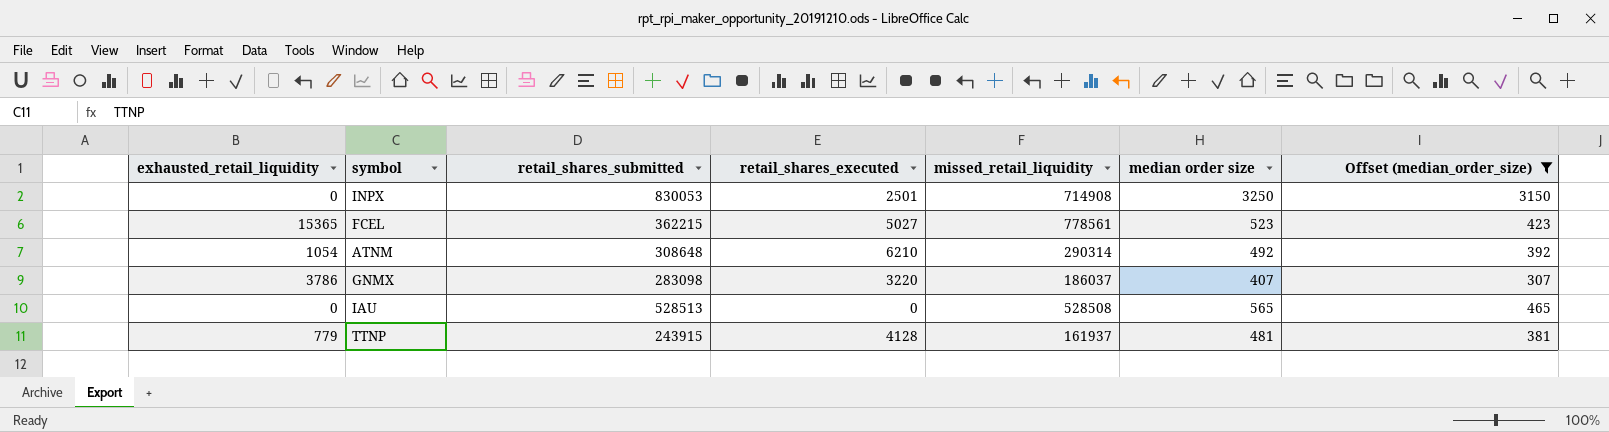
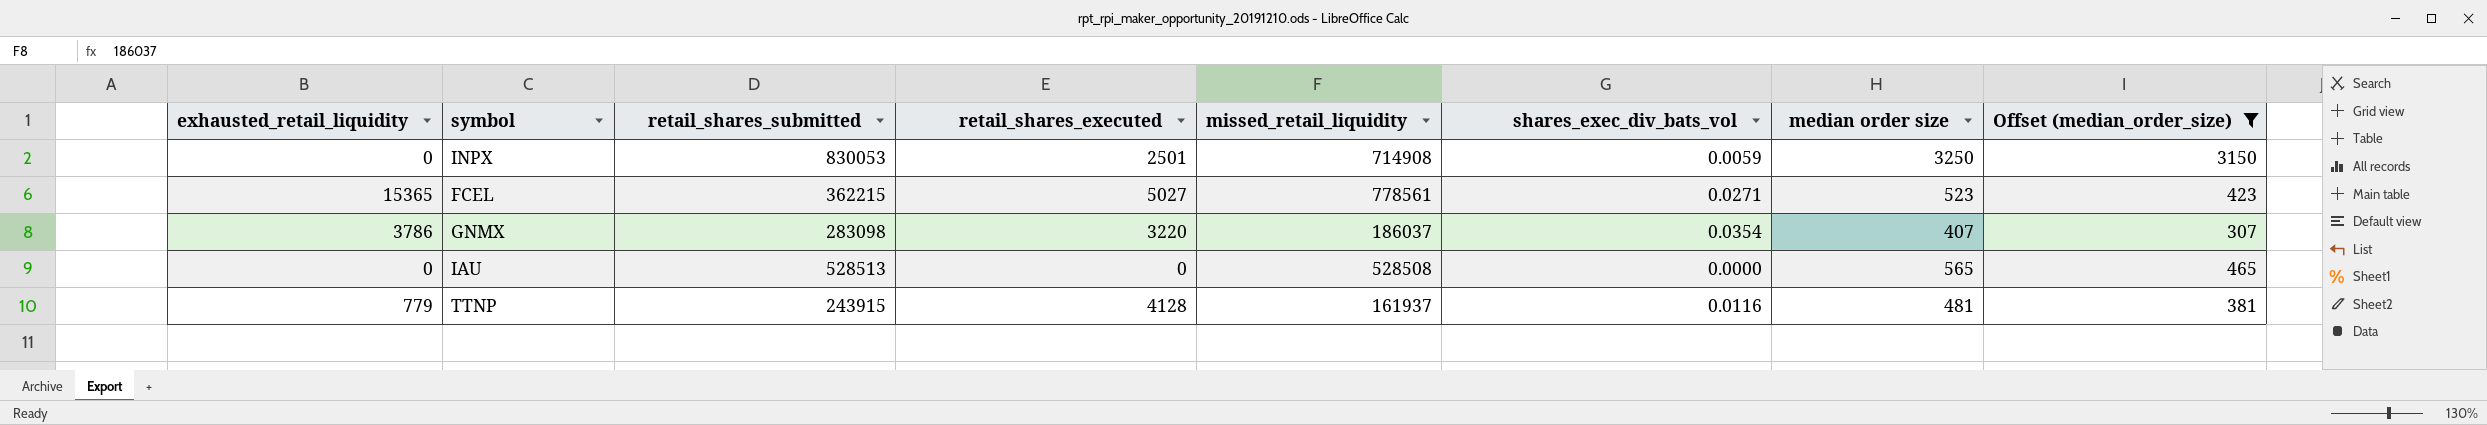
column shares_exec_div_bats_vol | position: none -> 6
row ATNM: 1054 | 308648 | 6210 | 290314 | 492 | 392 -> none

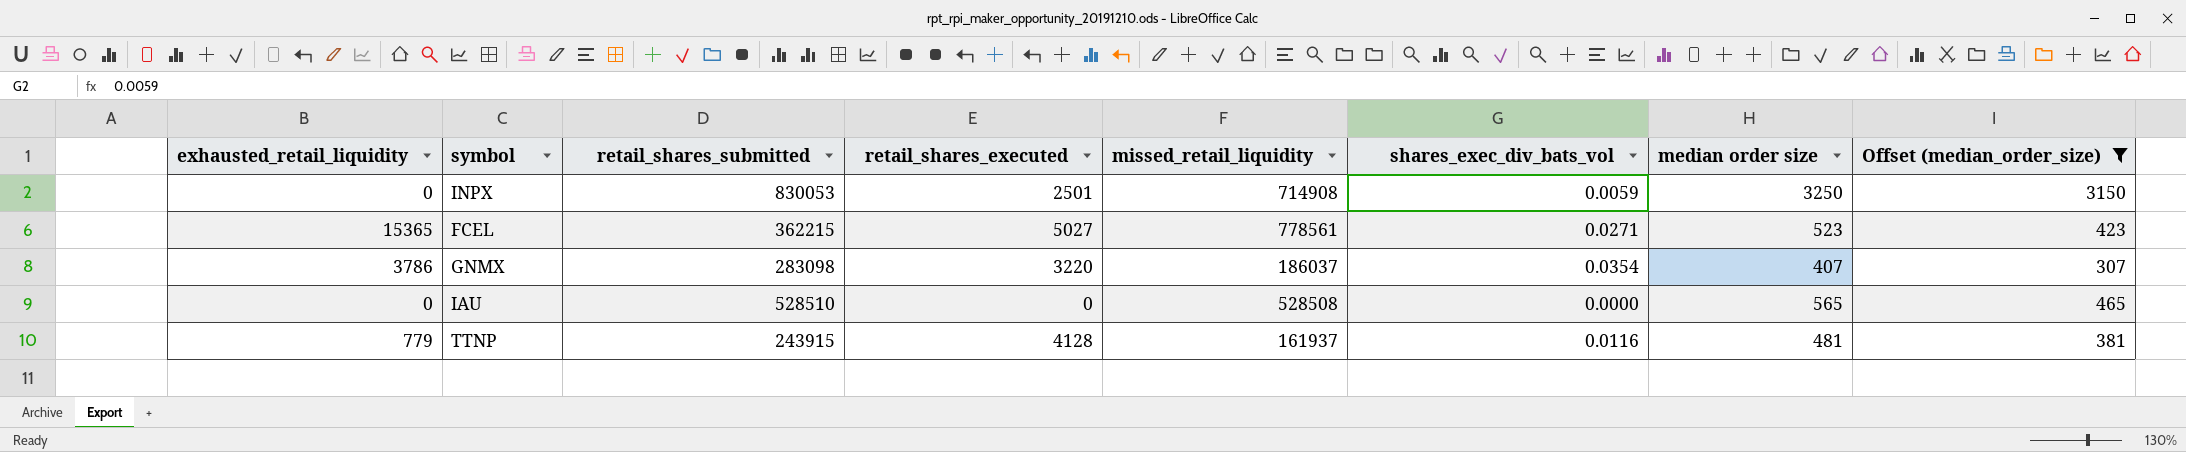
IAU | retail_shares_submitted: 528513 -> 528510

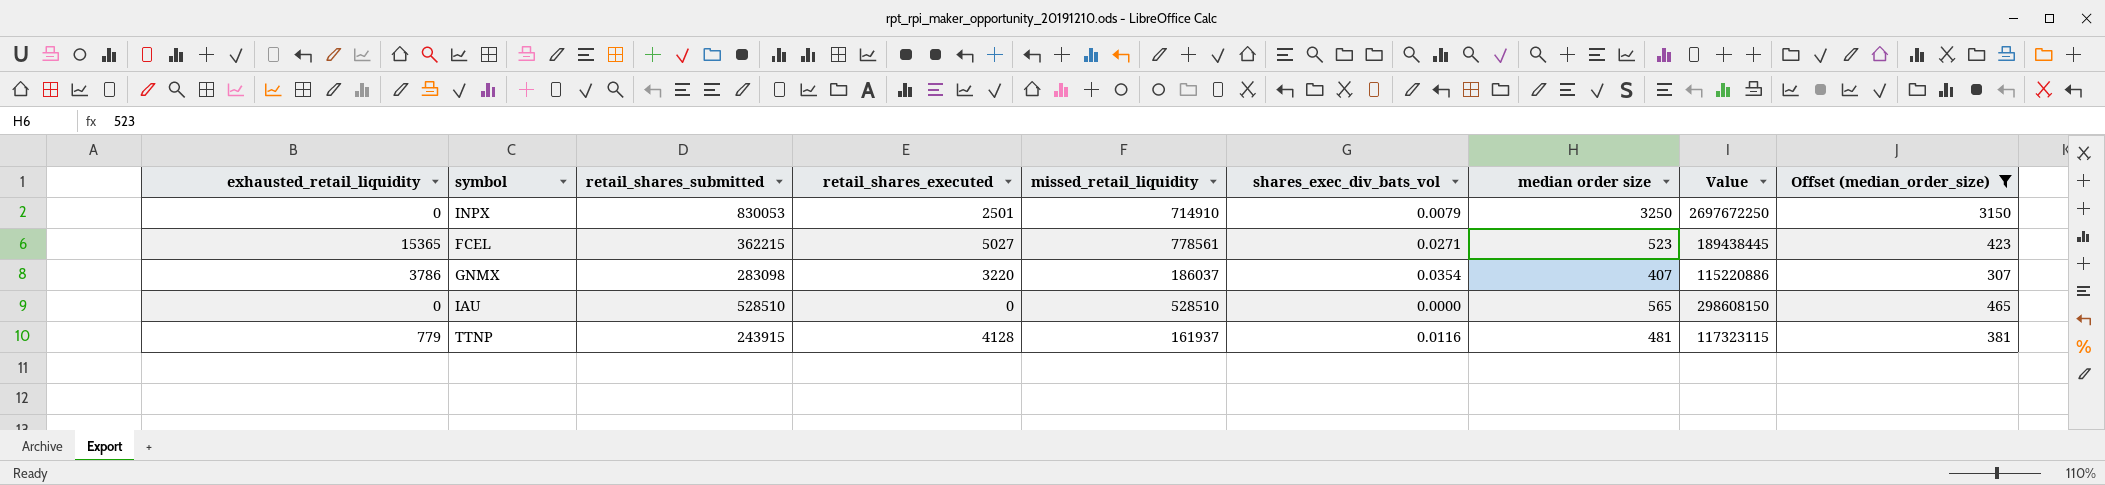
column Value | formula: none -> [retail_shares_submitted] * [median order size]
INPX | missed_retail_liquidity: 714908 -> 714910
INPX | shares_exec_div_bats_vol: 0.0059 -> 0.0079
IAU | missed_retail_liquidity: 528508 -> 528510

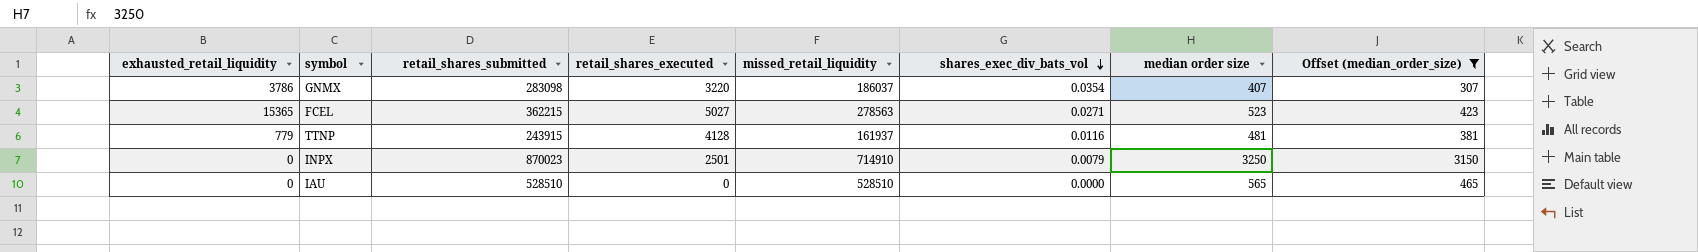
row order: none -> shares_exec_div_bats_vol descending
column Value | formula: [retail_shares_submitted] * [median order size] -> none
FCEL | missed_retail_liquidity: 778561 -> 278563
INPX | retail_shares_submitted: 830053 -> 870023

